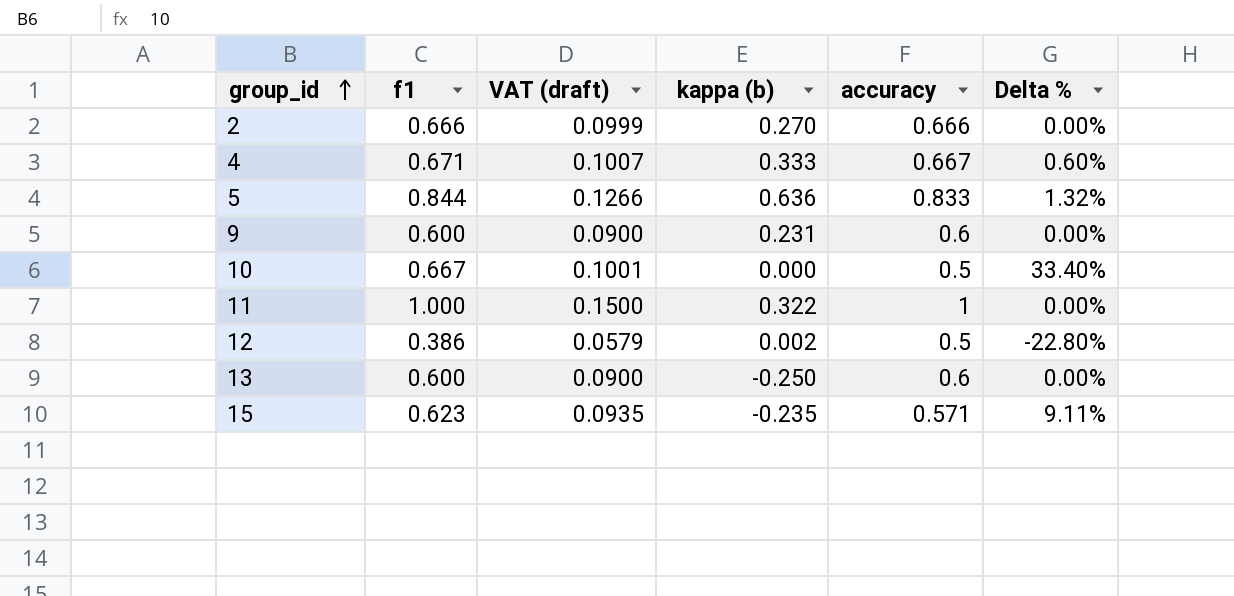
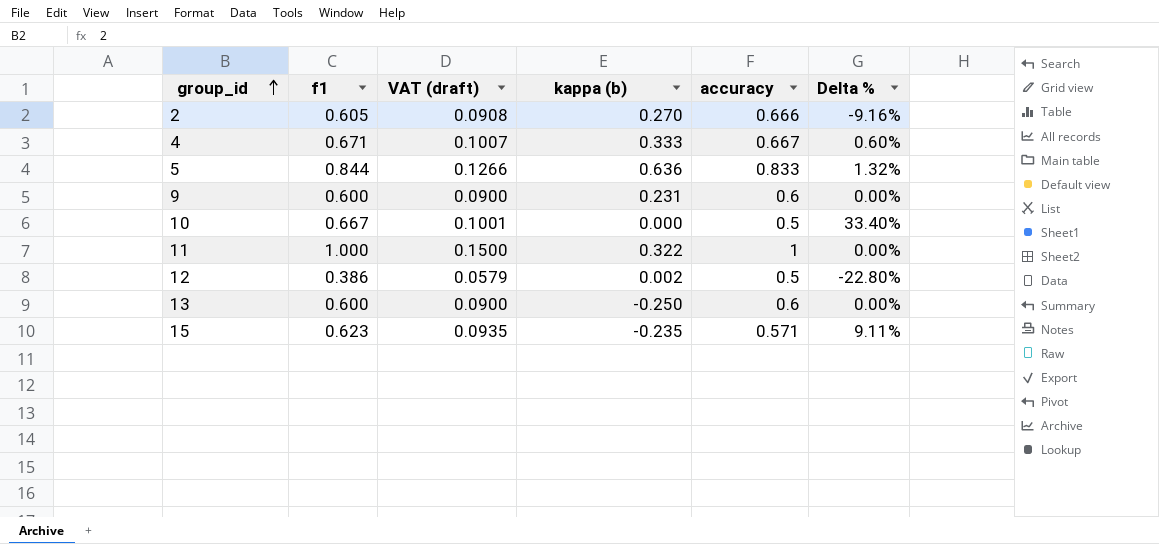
2 | f1: 0.666 -> 0.605
2 | VAT (draft): 0.0999 -> 0.0908
2 | Delta %: 0.00% -> -9.16%

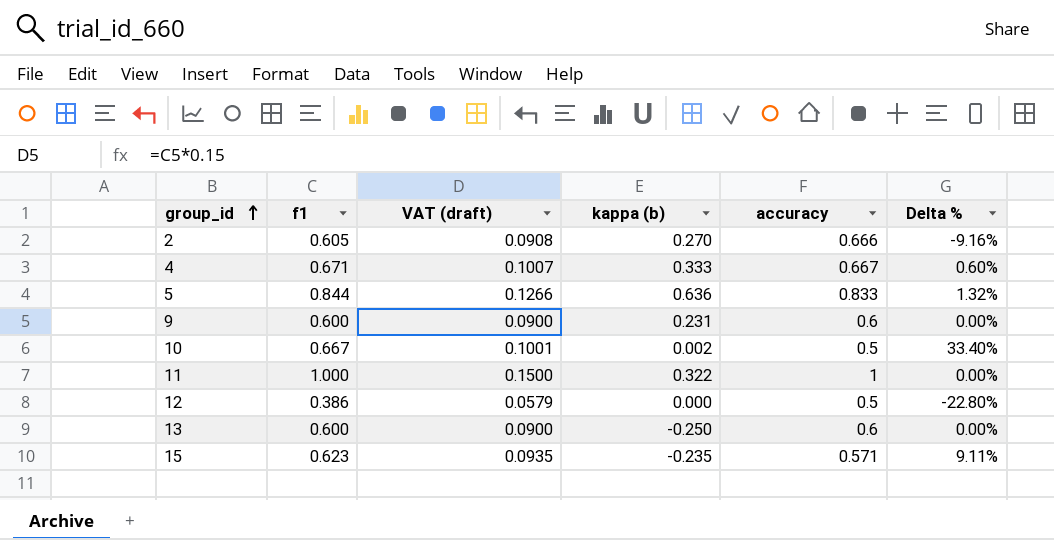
10 | kappa (b): 0.000 -> 0.002
12 | kappa (b): 0.002 -> 0.000

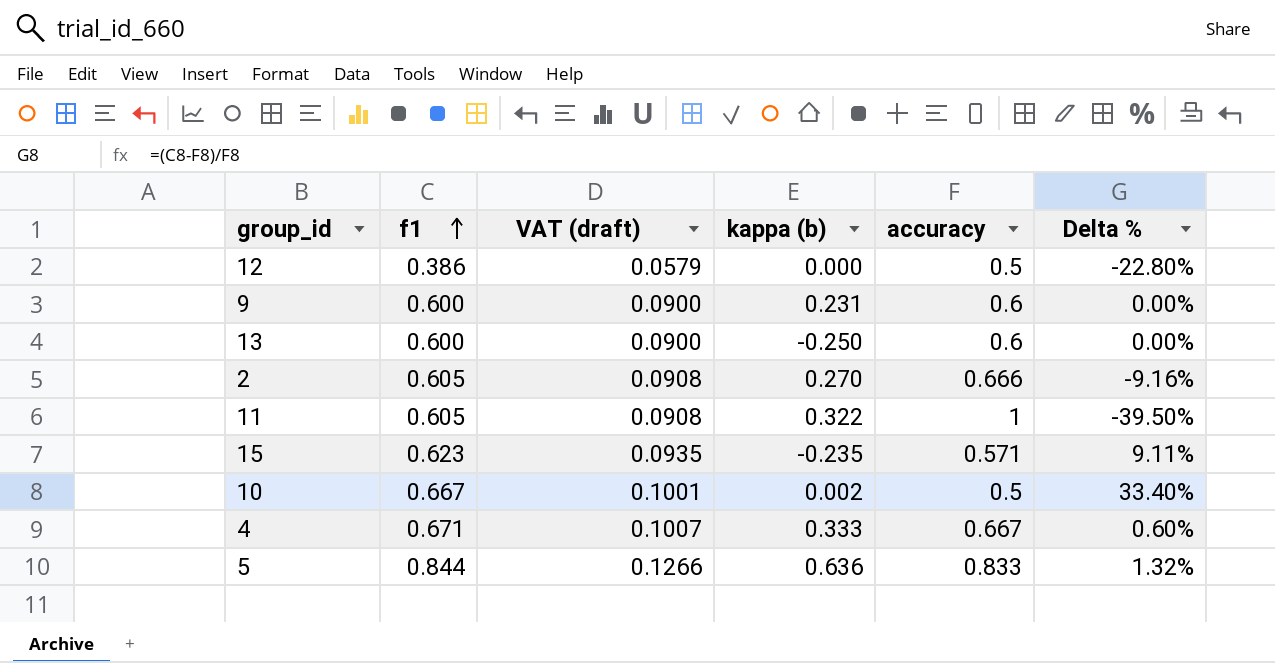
row order: group_id ascending -> f1 ascending
11 | f1: 1.000 -> 0.605
11 | VAT (draft): 0.1500 -> 0.0908
11 | Delta %: 0.00% -> -39.50%

